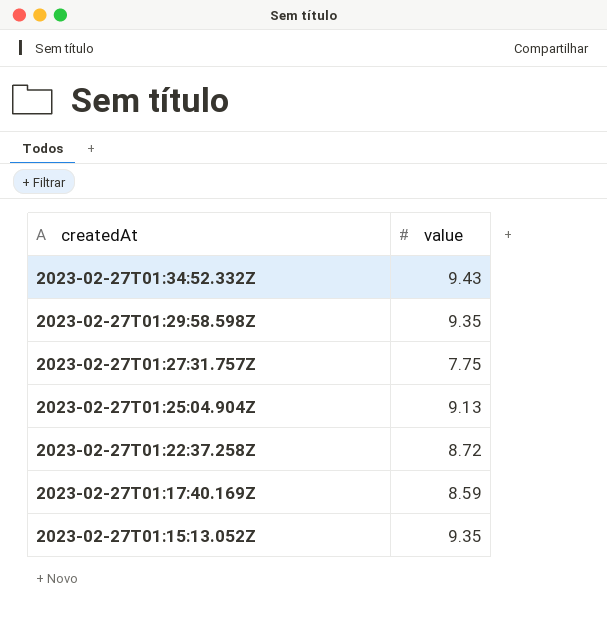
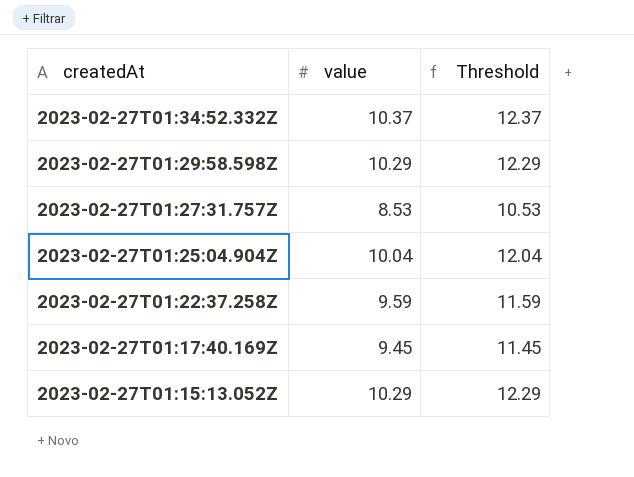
column Threshold | formula: none -> [value] + 2
2023-02-27T01:34:52.332Z | value: 9.43 -> 10.37
2023-02-27T01:29:58.598Z | value: 9.35 -> 10.29
2023-02-27T01:27:31.757Z | value: 7.75 -> 8.53
2023-02-27T01:25:04.904Z | value: 9.13 -> 10.04
2023-02-27T01:22:37.258Z | value: 8.72 -> 9.59
2023-02-27T01:17:40.169Z | value: 8.59 -> 9.45
2023-02-27T01:15:13.052Z | value: 9.35 -> 10.29

